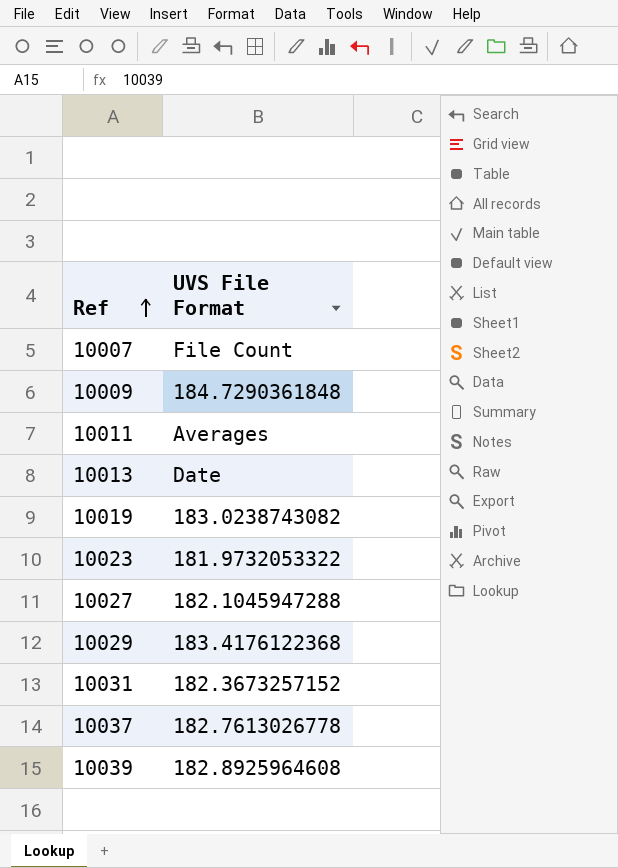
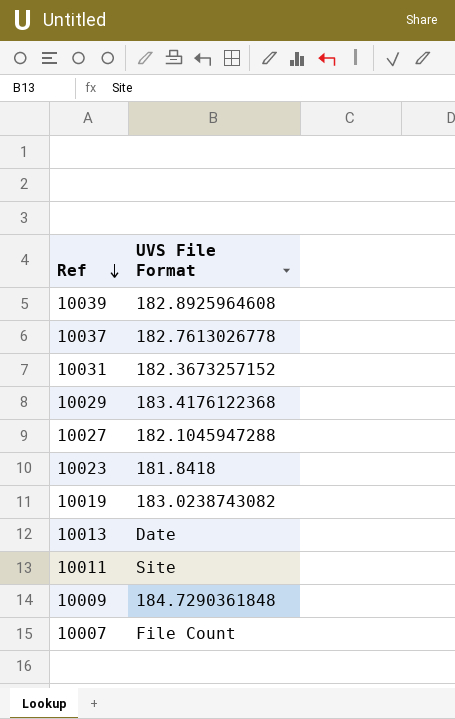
row order: Ref ascending -> Ref descending
10023 | UVS File Format: 181.9732053322 -> 181.8418
10011 | UVS File Format: Averages -> Site

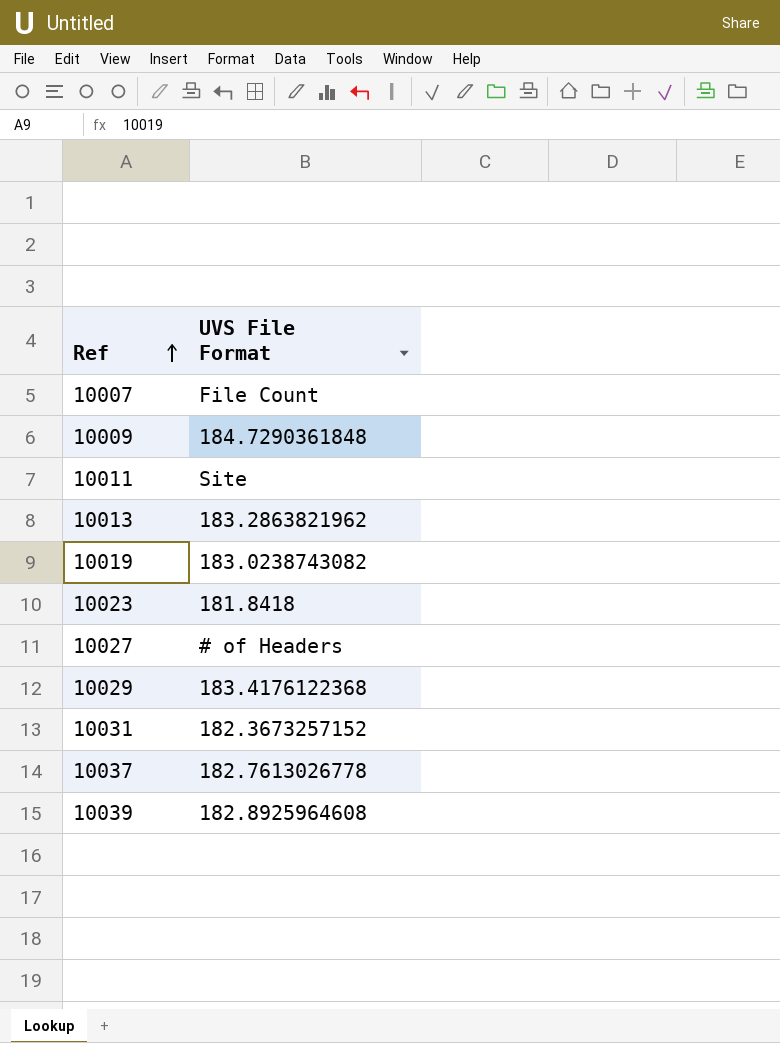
row order: Ref descending -> Ref ascending
10013 | UVS File Format: Date -> 183.2863821962
10027 | UVS File Format: 182.1045947288 -> # of Headers

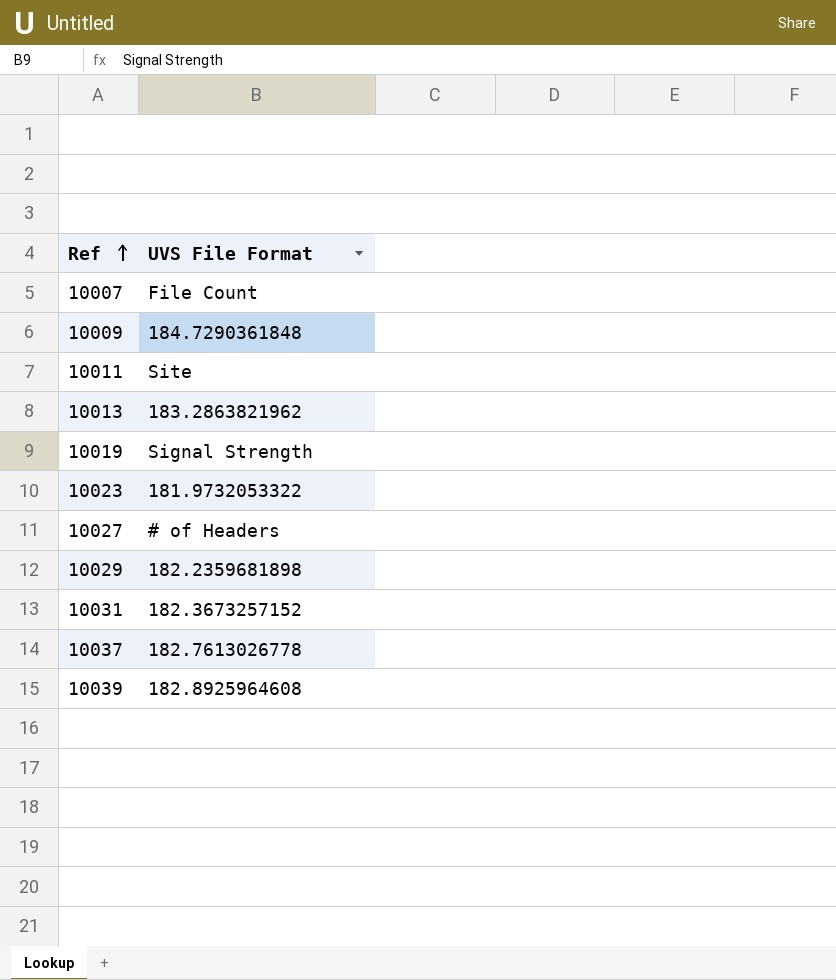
10019 | UVS File Format: 183.0238743082 -> Signal Strength
10023 | UVS File Format: 181.8418 -> 181.9732053322
10029 | UVS File Format: 183.4176122368 -> 182.2359681898

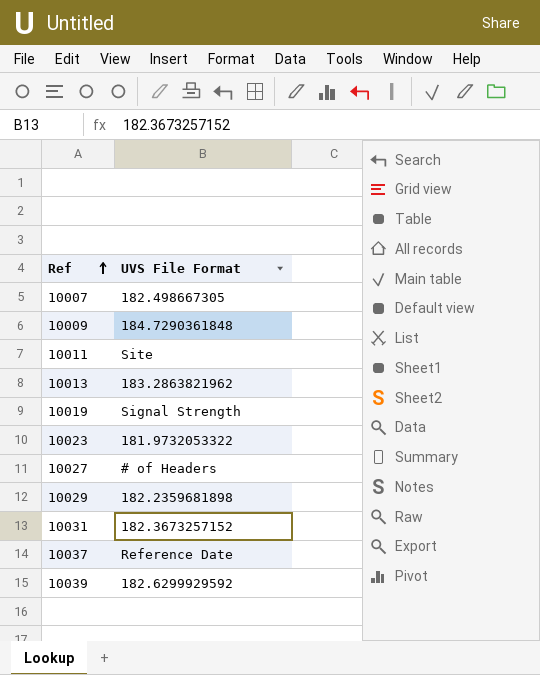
10007 | UVS File Format: File Count -> 182.498667305
10037 | UVS File Format: 182.7613026778 -> Reference Date
10039 | UVS File Format: 182.8925964608 -> 182.6299929592

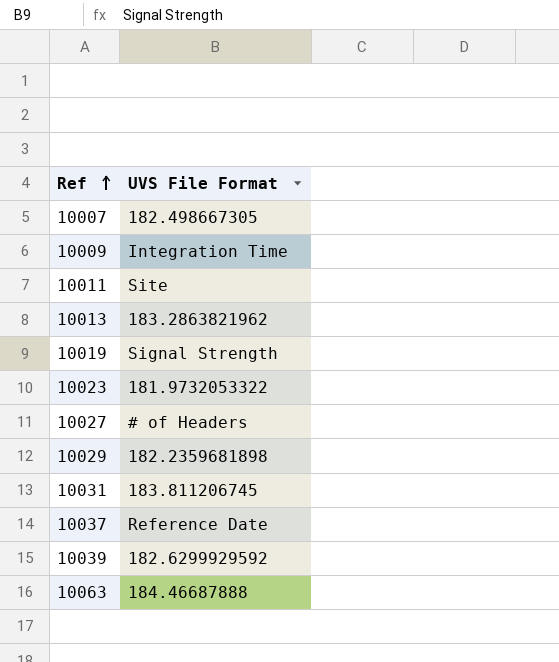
10009 | UVS File Format: 184.7290361848 -> Integration Time
10031 | UVS File Format: 182.3673257152 -> 183.811206745
row 10063: none -> 184.46687888

